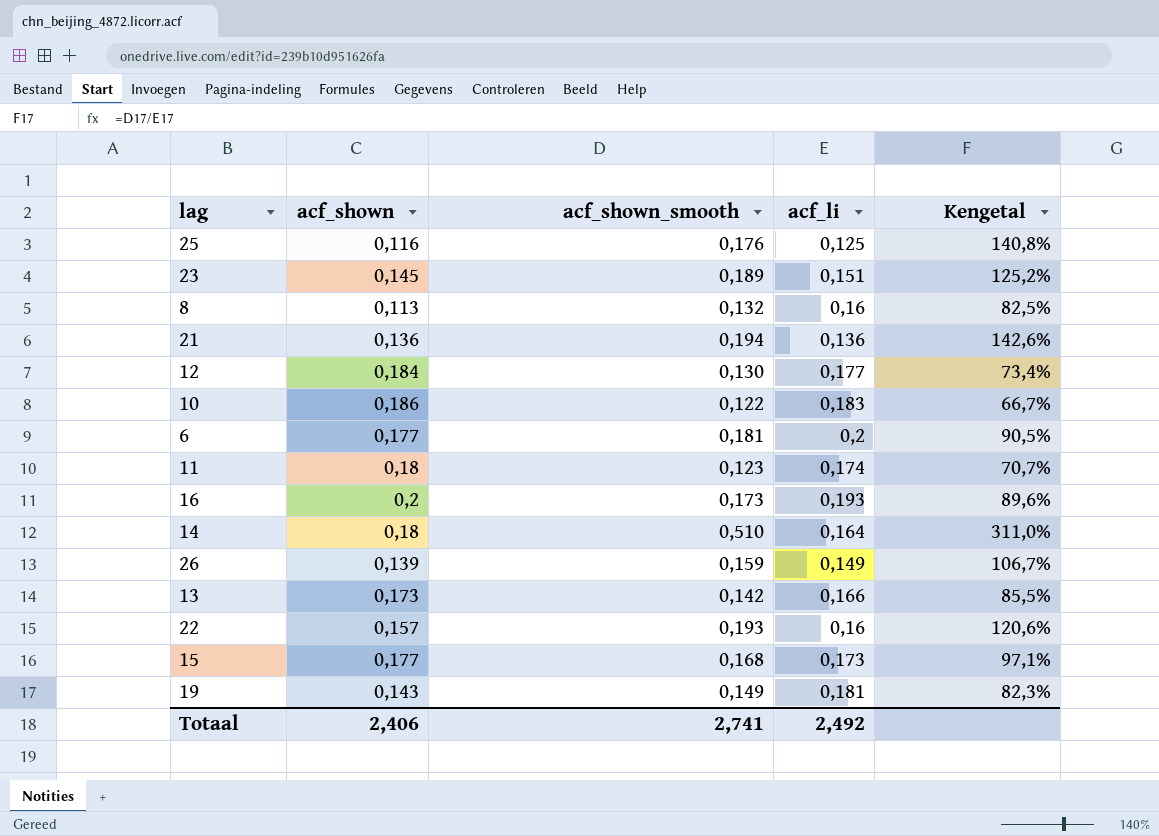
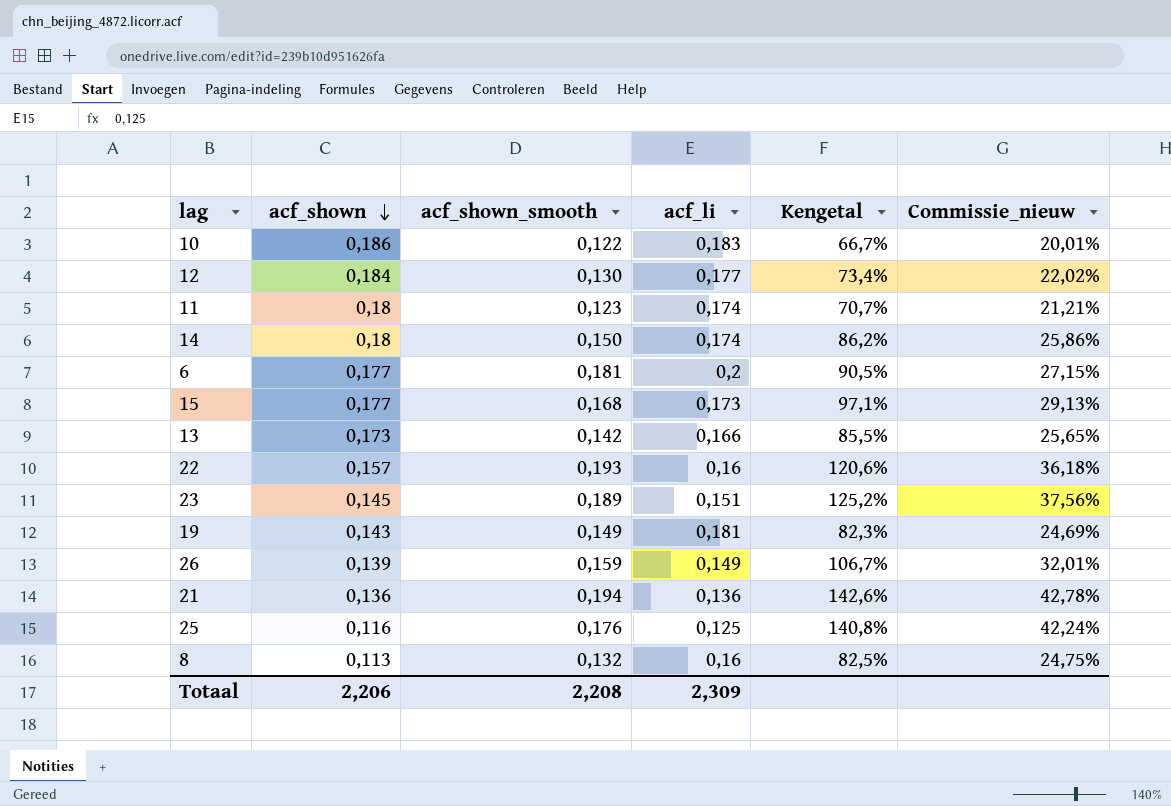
row order: none -> acf_shown descending
column Commissie_nieuw | formula: none -> [Kengetal] * 0,3
row 16: 0,2 | 0,173 | 0,193 | 89,6% -> none
14 | acf_shown_smooth: 0,510 -> 0,150
14 | acf_li: 0,164 -> 0,174
14 | Kengetal: 311,0% -> 86,2%
Totaal | acf_shown: 2,406 -> 2,206
Totaal | acf_shown_smooth: 2,741 -> 2,208
Totaal | acf_li: 2,492 -> 2,309

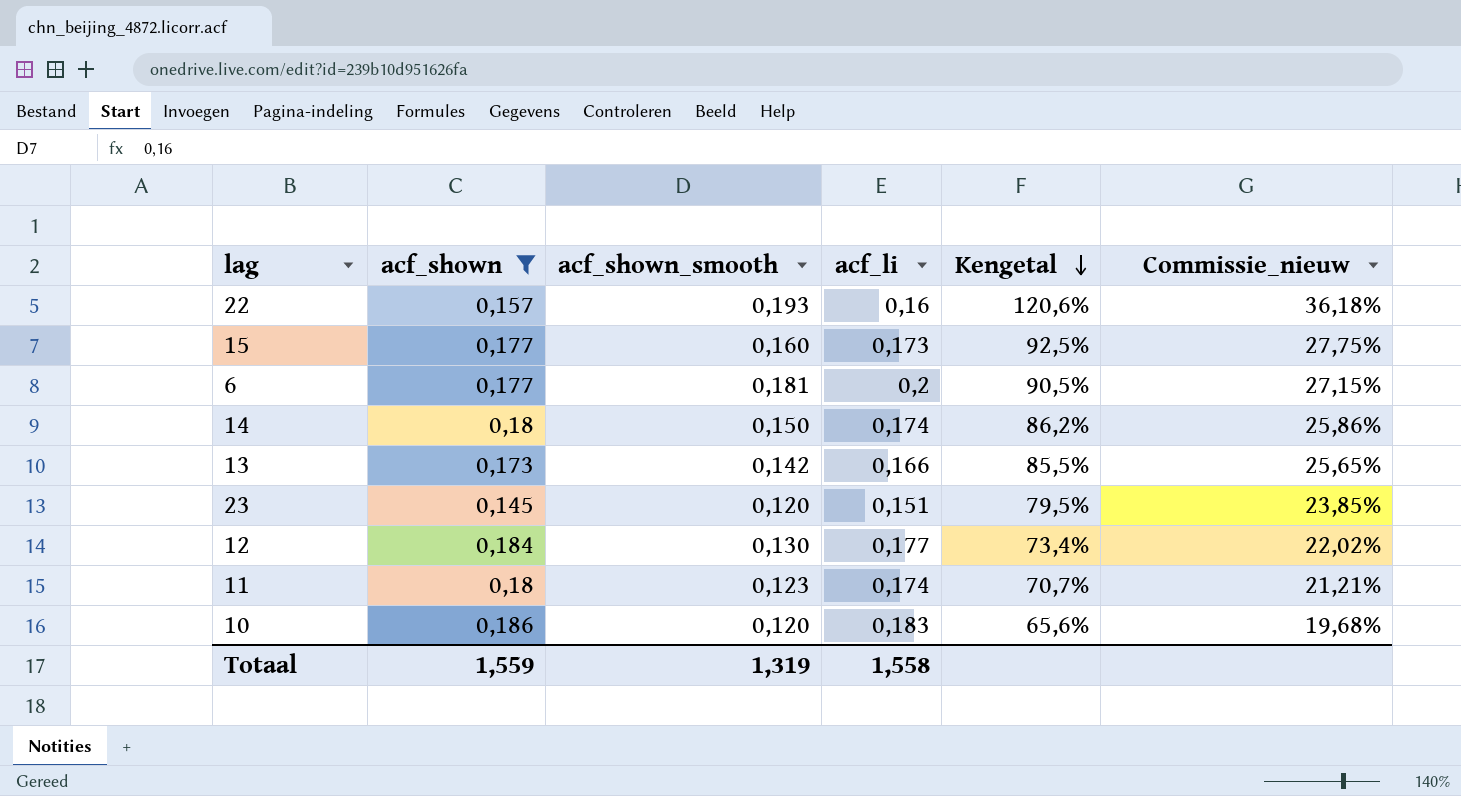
filter: none -> acf_shown >= 0,145
row order: acf_shown descending -> Kengetal descending
15 | acf_shown_smooth: 0,168 -> 0,160
15 | Kengetal: 97,1% -> 92,5%
15 | Commissie_nieuw: 29,13% -> 27,75%
23 | acf_shown_smooth: 0,189 -> 0,120
23 | Kengetal: 125,2% -> 79,5%
23 | Commissie_nieuw: 37,56% -> 23,85%
10 | acf_shown_smooth: 0,122 -> 0,120
10 | Kengetal: 66,7% -> 65,6%
10 | Commissie_nieuw: 20,01% -> 19,68%
Totaal | acf_shown: 2,206 -> 1,559
Totaal | acf_shown_smooth: 2,208 -> 1,319
Totaal | acf_li: 2,309 -> 1,558

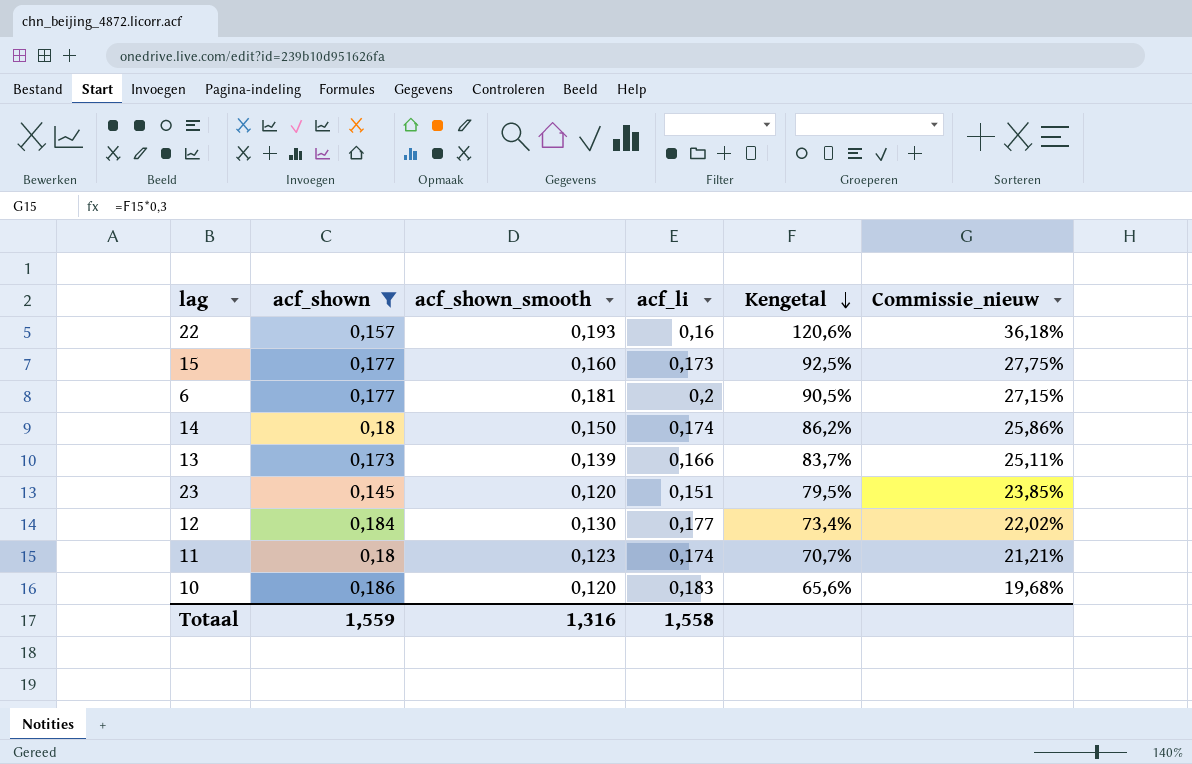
13 | acf_shown_smooth: 0,142 -> 0,139
13 | Kengetal: 85,5% -> 83,7%
13 | Commissie_nieuw: 25,65% -> 25,11%
Totaal | acf_shown_smooth: 1,319 -> 1,316

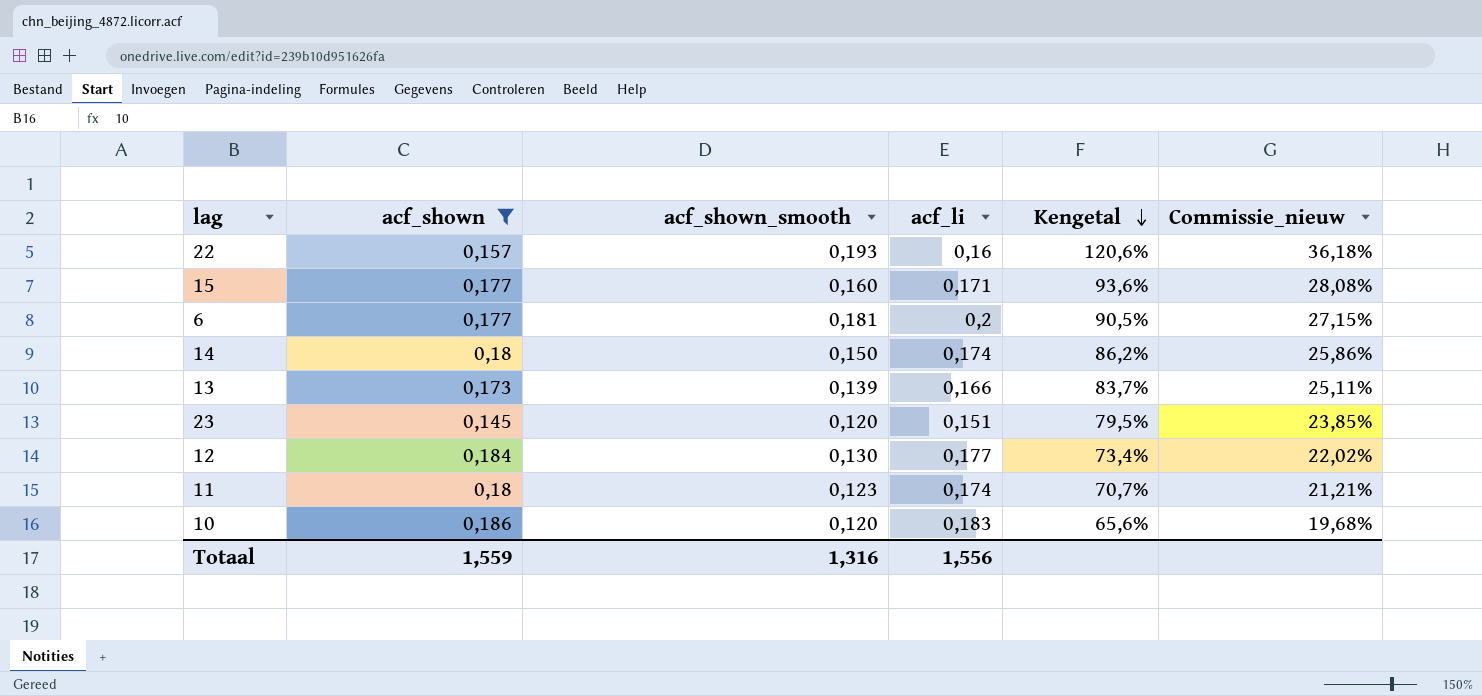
15 | acf_li: 0,173 -> 0,171
15 | Kengetal: 92,5% -> 93,6%
15 | Commissie_nieuw: 27,75% -> 28,08%
Totaal | acf_li: 1,558 -> 1,556

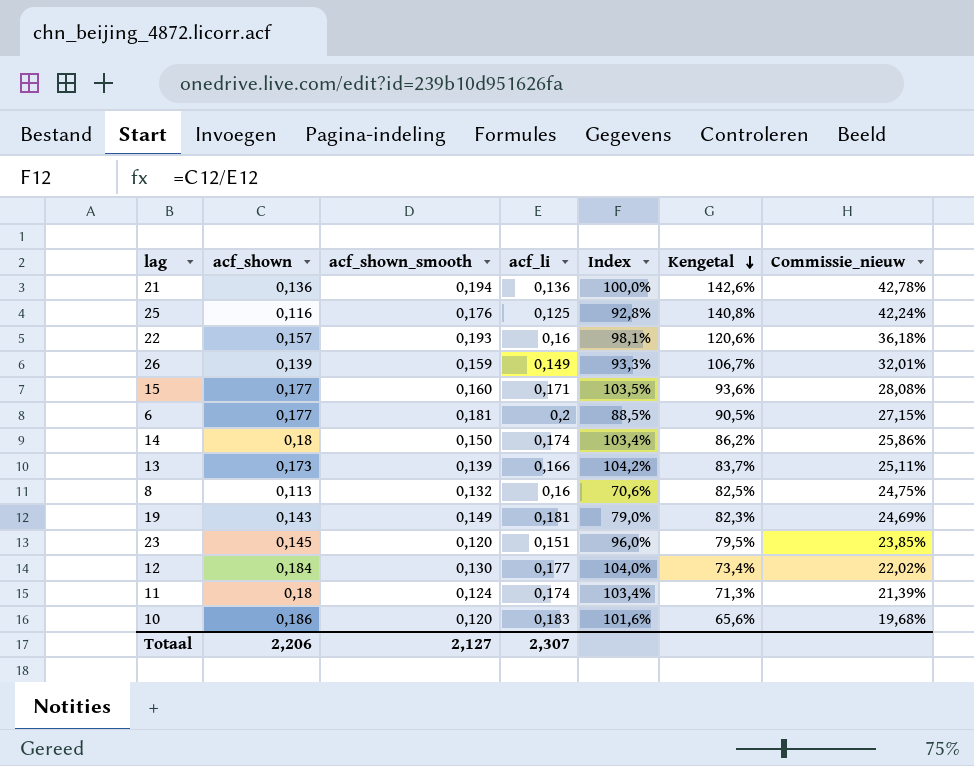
filter: acf_shown >= 0,145 -> none
column Index | formula: none -> [acf_shown] / [acf_li]
11 | acf_shown_smooth: 0,123 -> 0,124
11 | Kengetal: 70,7% -> 71,3%
11 | Commissie_nieuw: 21,21% -> 21,39%
Totaal | acf_shown: 1,559 -> 2,206
Totaal | acf_shown_smooth: 1,316 -> 2,127
Totaal | acf_li: 1,556 -> 2,307

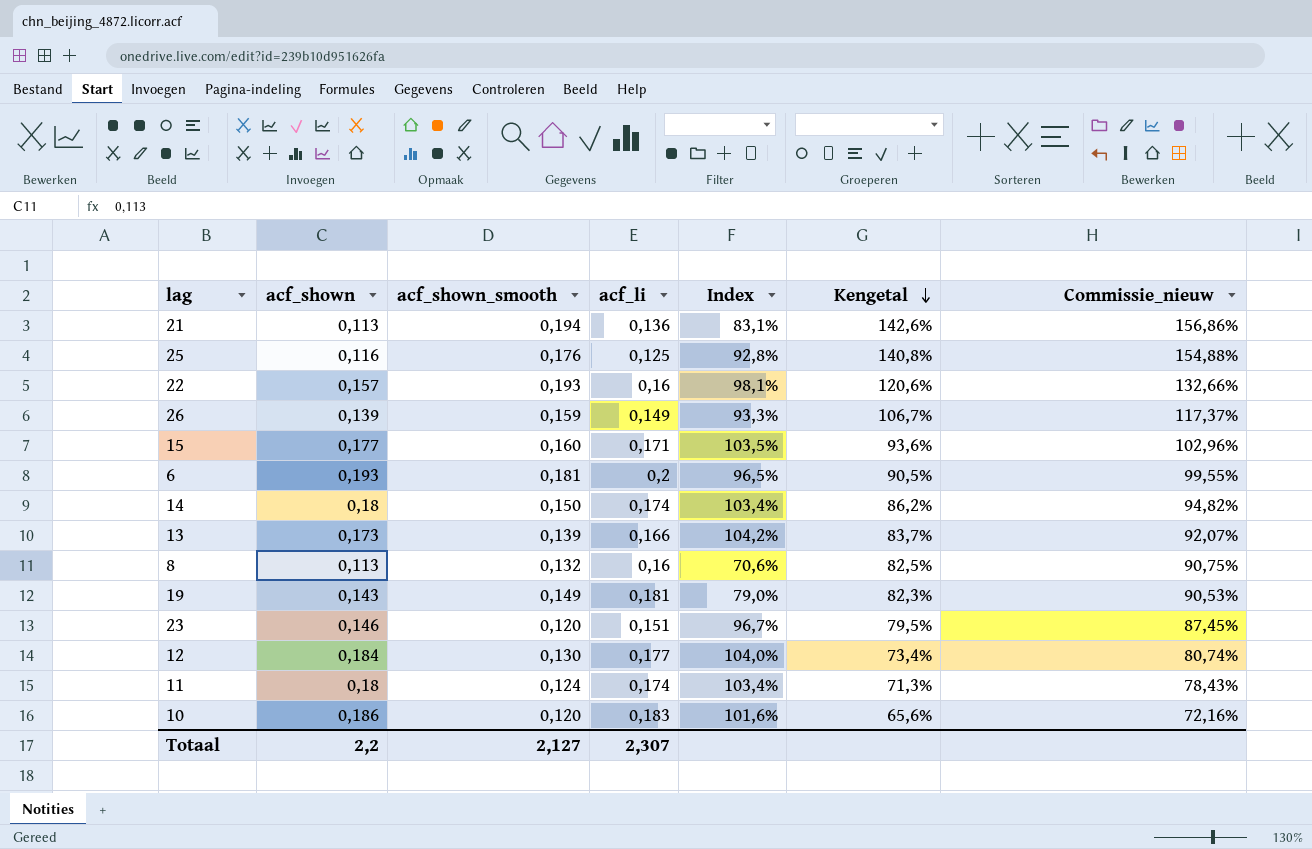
column Commissie_nieuw | formula: [Kengetal] * 0,3 -> [Kengetal] * 1,1
21 | acf_shown: 0,136 -> 0,113
21 | Index: 100,0% -> 83,1%
6 | acf_shown: 0,177 -> 0,193
6 | Index: 88,5% -> 96,5%
23 | acf_shown: 0,145 -> 0,146
23 | Index: 96,0% -> 96,7%
Totaal | acf_shown: 2,206 -> 2,2

